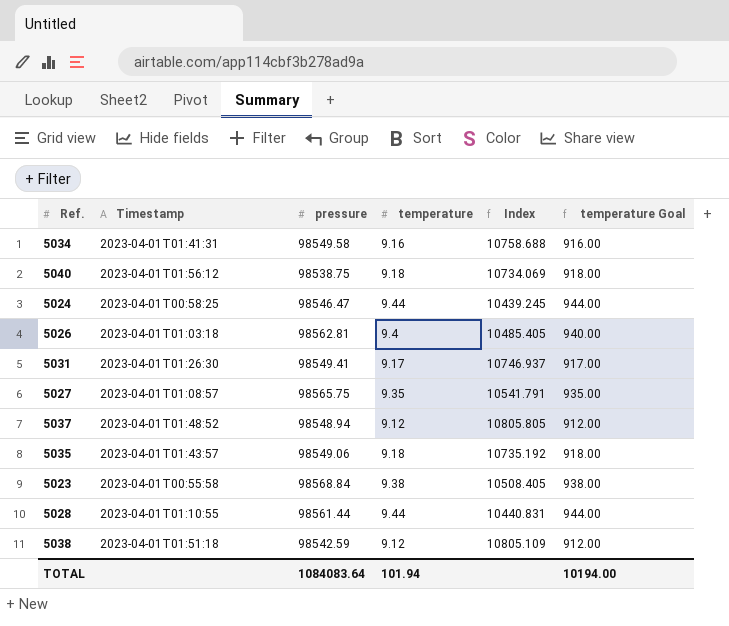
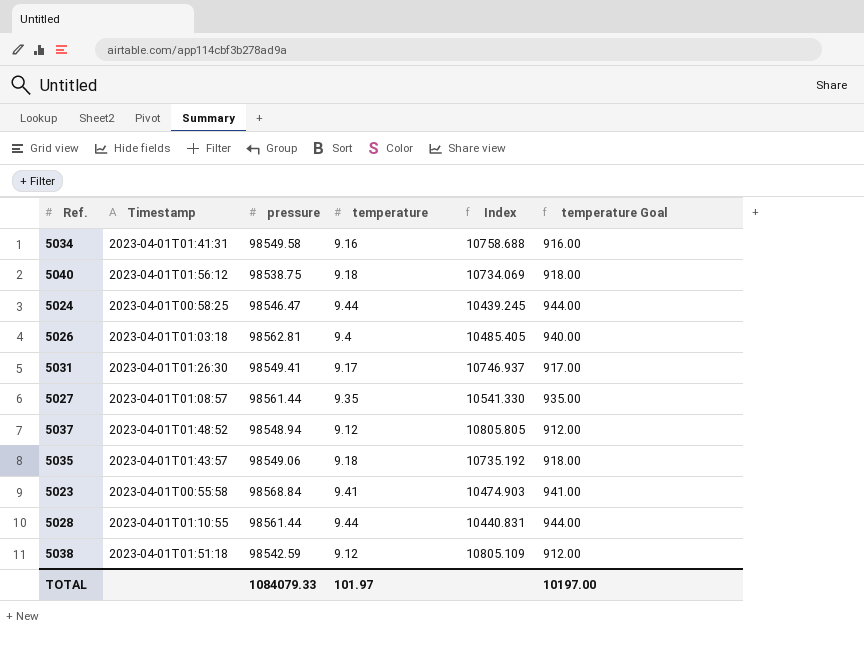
5027 | pressure: 98565.75 -> 98561.44
5027 | Index: 10541.791 -> 10541.330
5023 | temperature: 9.38 -> 9.41
5023 | Index: 10508.405 -> 10474.903
5023 | temperature Goal: 938.00 -> 941.00
TOTAL | pressure: 1084083.64 -> 1084079.33
TOTAL | temperature: 101.94 -> 101.97
TOTAL | temperature Goal: 10194.00 -> 10197.00

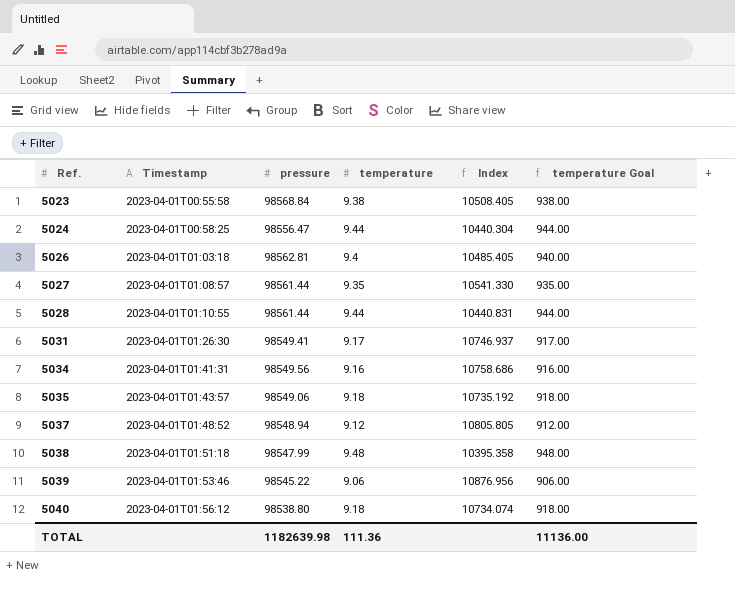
row order: none -> Ref. ascending
5023 | temperature: 9.41 -> 9.38
5023 | Index: 10474.903 -> 10508.405
5023 | temperature Goal: 941.00 -> 938.00
5024 | pressure: 98546.47 -> 98556.47
5024 | Index: 10439.245 -> 10440.304
5034 | pressure: 98549.58 -> 98549.56
5034 | Index: 10758.688 -> 10758.686
5038 | pressure: 98542.59 -> 98547.99
5038 | temperature: 9.12 -> 9.48
5038 | Index: 10805.109 -> 10395.358
5038 | temperature Goal: 912.00 -> 948.00
row 5039: none -> 2023-04-01T01:53:46 | 98545.22 | 9.06 | 10876.956 | 906.00
5040 | pressure: 98538.75 -> 98538.80
5040 | Index: 10734.069 -> 10734.074
TOTAL | pressure: 1084079.33 -> 1182639.98
TOTAL | temperature: 101.97 -> 111.36
TOTAL | temperature Goal: 10197.00 -> 11136.00

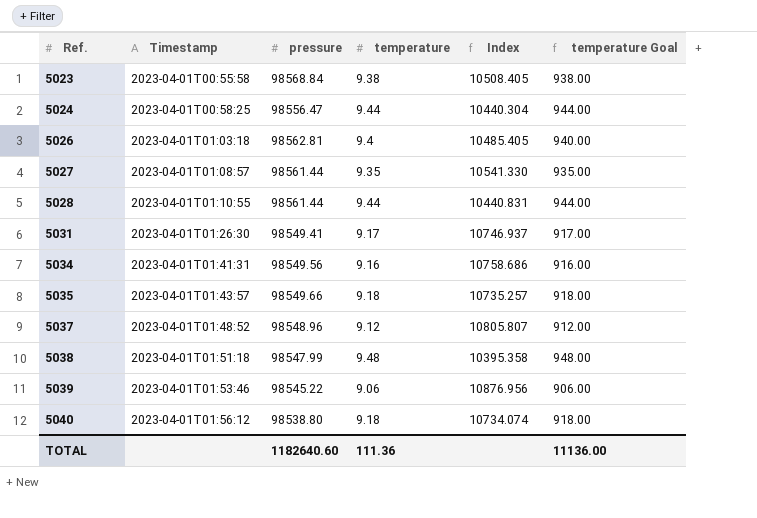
5035 | pressure: 98549.06 -> 98549.66
5035 | Index: 10735.192 -> 10735.257
5037 | pressure: 98548.94 -> 98548.96
5037 | Index: 10805.805 -> 10805.807
TOTAL | pressure: 1182639.98 -> 1182640.60

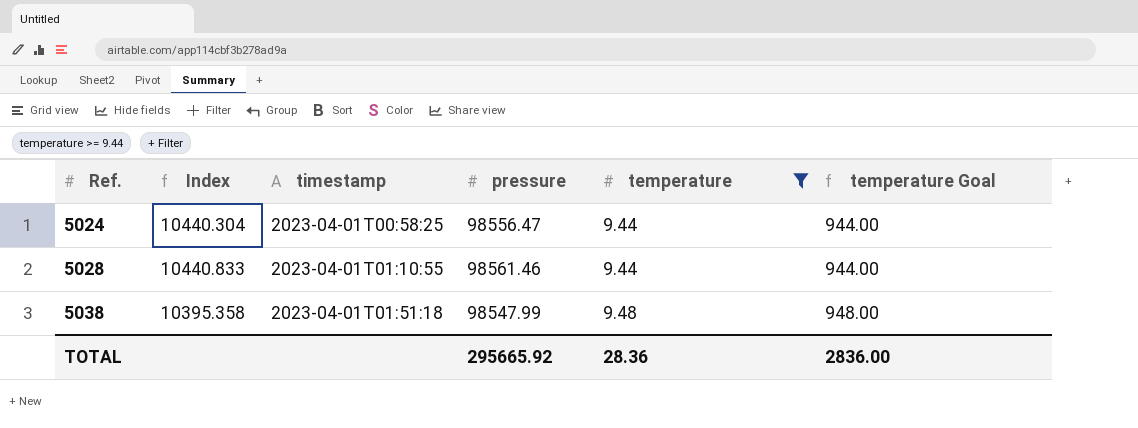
filter: none -> temperature >= 9.44
column Index | position: 5 -> 2
column name: Timestamp -> timestamp
5028 | Index: 10440.831 -> 10440.833
5028 | pressure: 98561.44 -> 98561.46
TOTAL | pressure: 1182640.60 -> 295665.92
TOTAL | temperature: 111.36 -> 28.36
TOTAL | temperature Goal: 11136.00 -> 2836.00

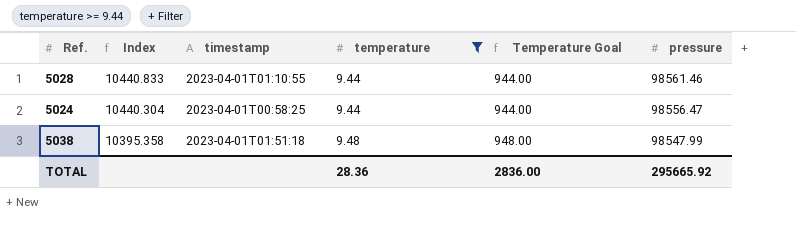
row order: Ref. ascending -> Index descending
column name: temperature Goal -> Temperature Goal
column pressure | position: 4 -> 6

